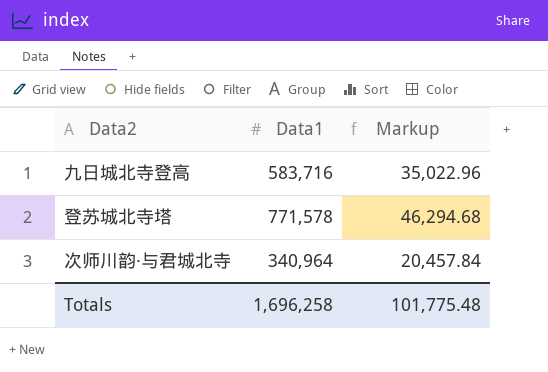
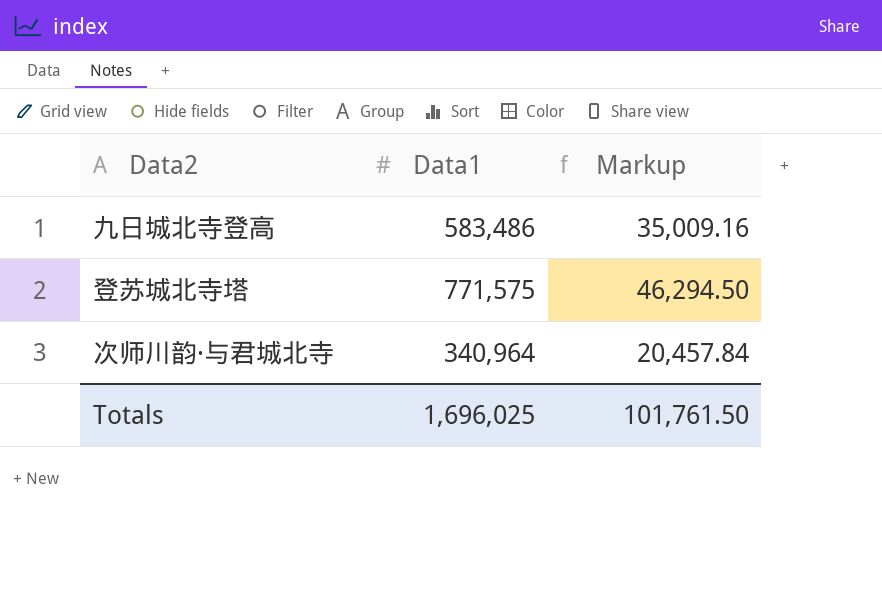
九日城北寺登高 | Data1: 583,716 -> 583,486
九日城北寺登高 | Markup: 35,022.96 -> 35,009.16
登苏城北寺塔 | Data1: 771,578 -> 771,575
登苏城北寺塔 | Markup: 46,294.68 -> 46,294.50
Totals | Data1: 1,696,258 -> 1,696,025
Totals | Markup: 101,775.48 -> 101,761.50

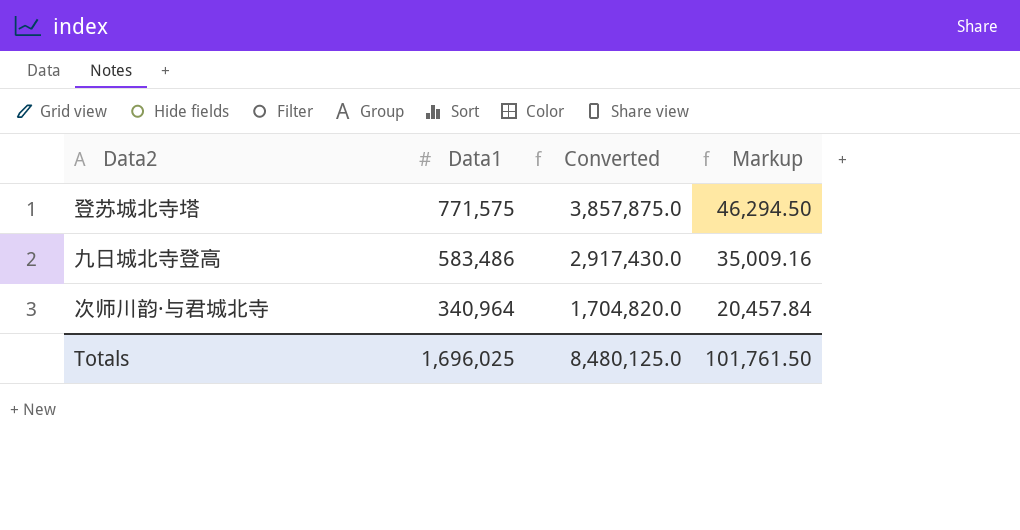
row order: none -> Data1 descending
column Converted | formula: none -> [Data1] * 5

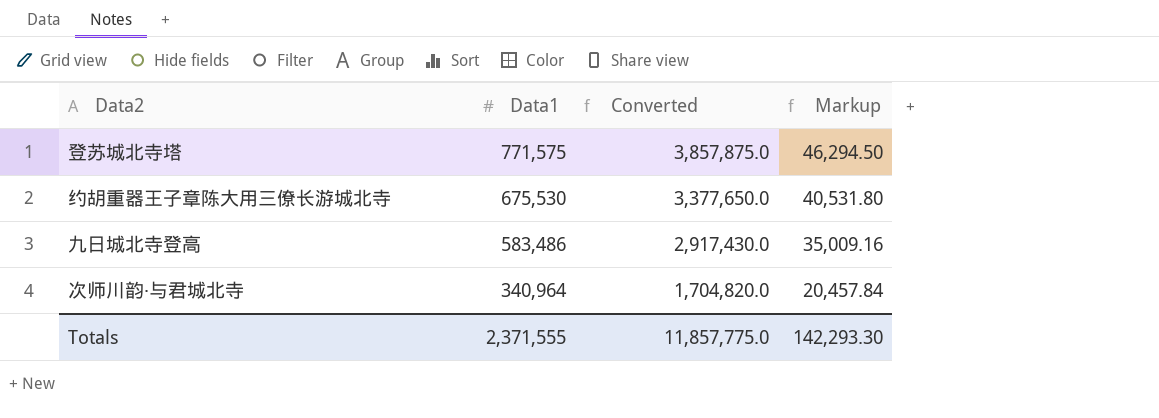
row 约胡重器王子章陈大用三僚长游城北寺: none -> 675,530 | 3,377,650.0 | 40,531.80
Totals | Data1: 1,696,025 -> 2,371,555
Totals | Converted: 8,480,125.0 -> 11,857,775.0
Totals | Markup: 101,761.50 -> 142,293.30

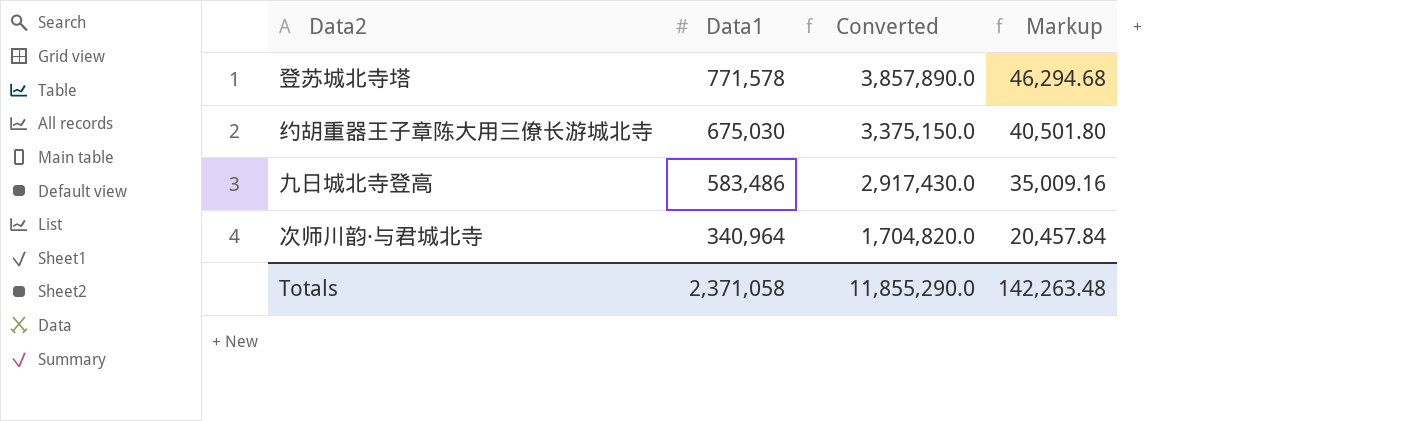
登苏城北寺塔 | Data1: 771,575 -> 771,578
登苏城北寺塔 | Converted: 3,857,875.0 -> 3,857,890.0
登苏城北寺塔 | Markup: 46,294.50 -> 46,294.68
约胡重器王子章陈大用三僚长游城北寺 | Data1: 675,530 -> 675,030
约胡重器王子章陈大用三僚长游城北寺 | Converted: 3,377,650.0 -> 3,375,150.0
约胡重器王子章陈大用三僚长游城北寺 | Markup: 40,531.80 -> 40,501.80
Totals | Data1: 2,371,555 -> 2,371,058
Totals | Converted: 11,857,775.0 -> 11,855,290.0
Totals | Markup: 142,293.30 -> 142,263.48

